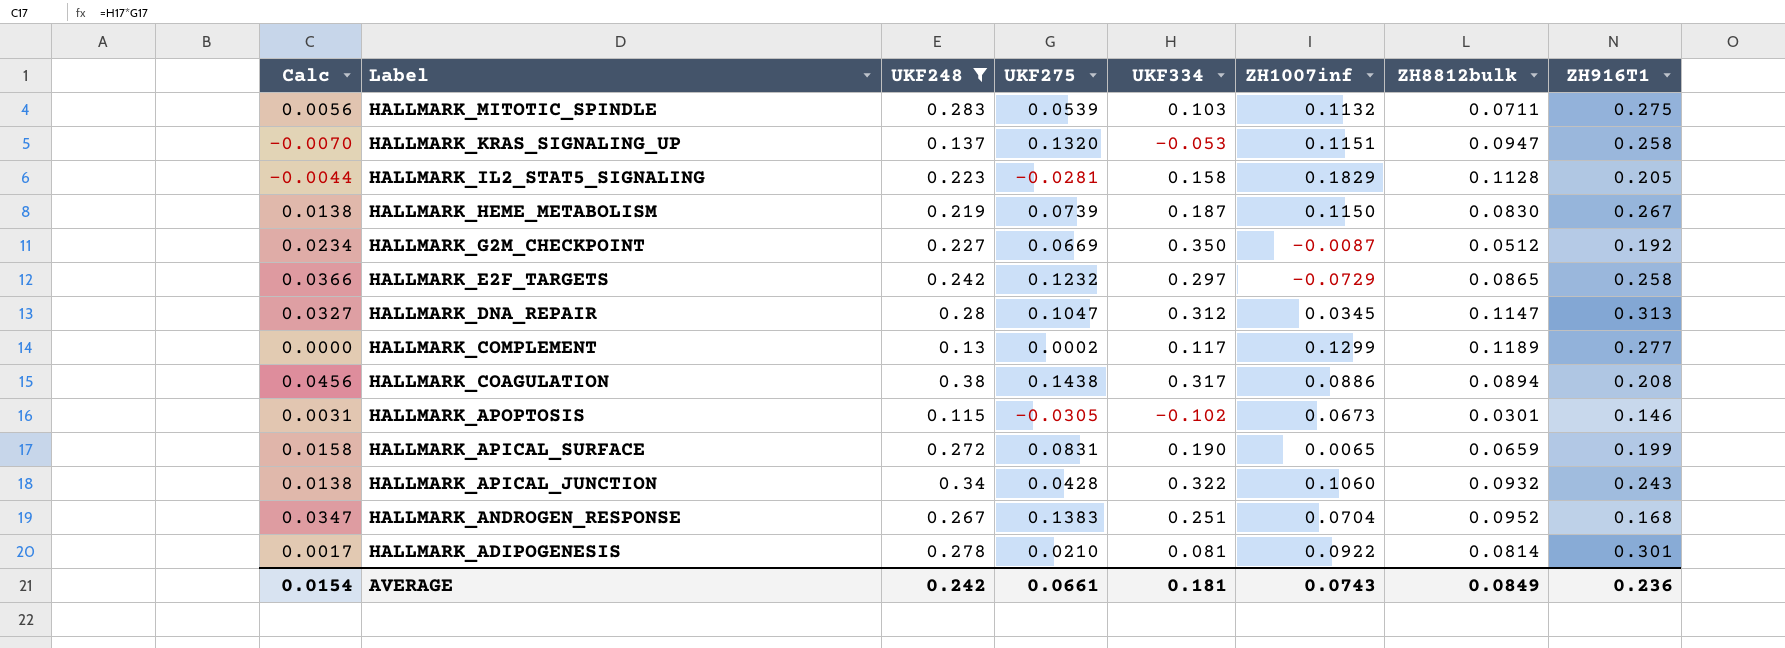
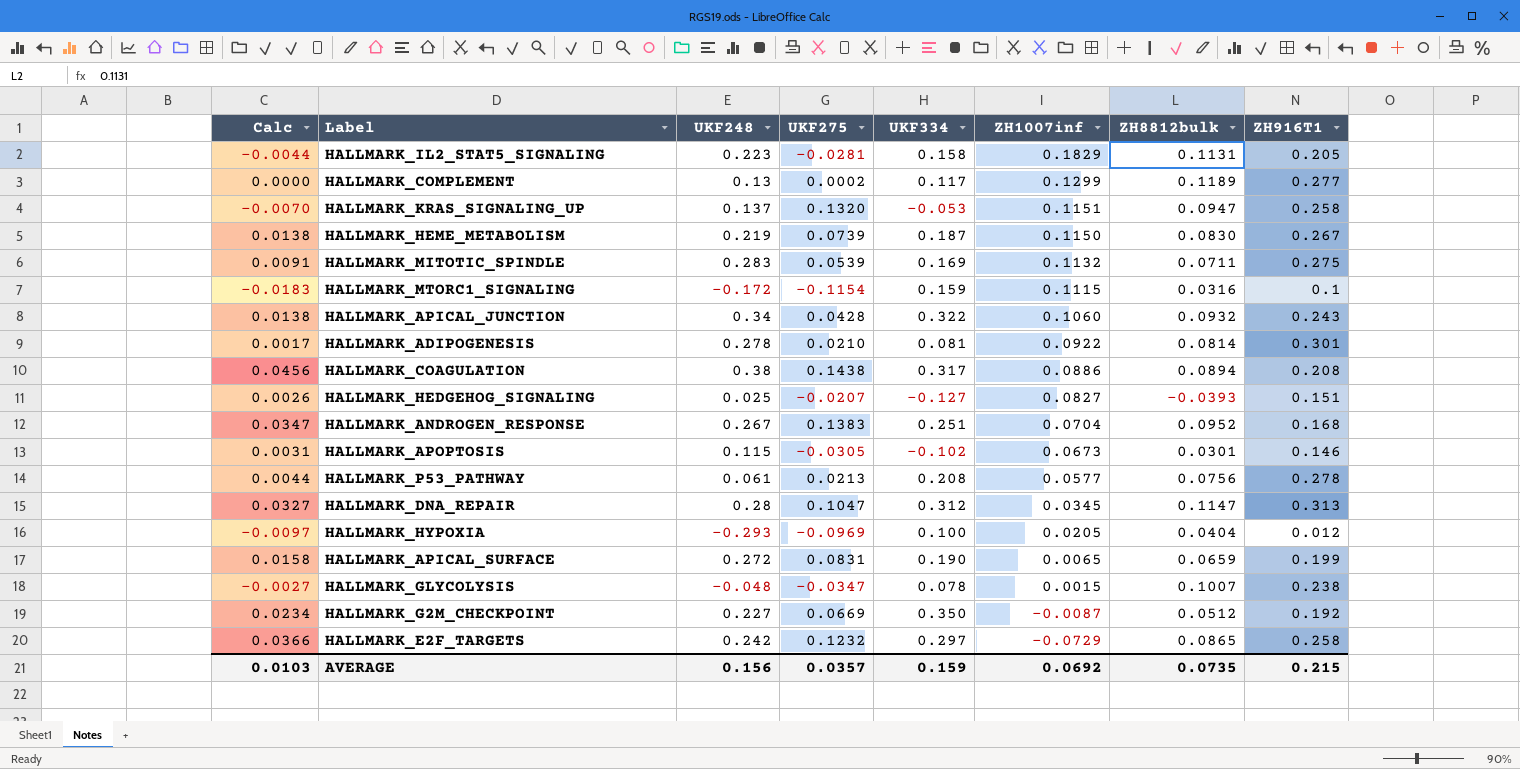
filter: UKF248 >= 0.115 -> none
row order: Label descending -> ZH1007inf descending
HALLMARK_IL2_STAT5_SIGNALING | ZH8812bulk: 0.1128 -> 0.1131
HALLMARK_MITOTIC_SPINDLE | Calc: 0.0056 -> 0.0091
HALLMARK_MITOTIC_SPINDLE | UKF334: 0.103 -> 0.169
AVERAGE | Calc: 0.0154 -> 0.0103
AVERAGE | UKF248: 0.242 -> 0.156
AVERAGE | UKF275: 0.0661 -> 0.0357
AVERAGE | UKF334: 0.181 -> 0.159
AVERAGE | ZH1007inf: 0.0743 -> 0.0692
AVERAGE | ZH8812bulk: 0.0849 -> 0.0735
AVERAGE | ZH916T1: 0.236 -> 0.215

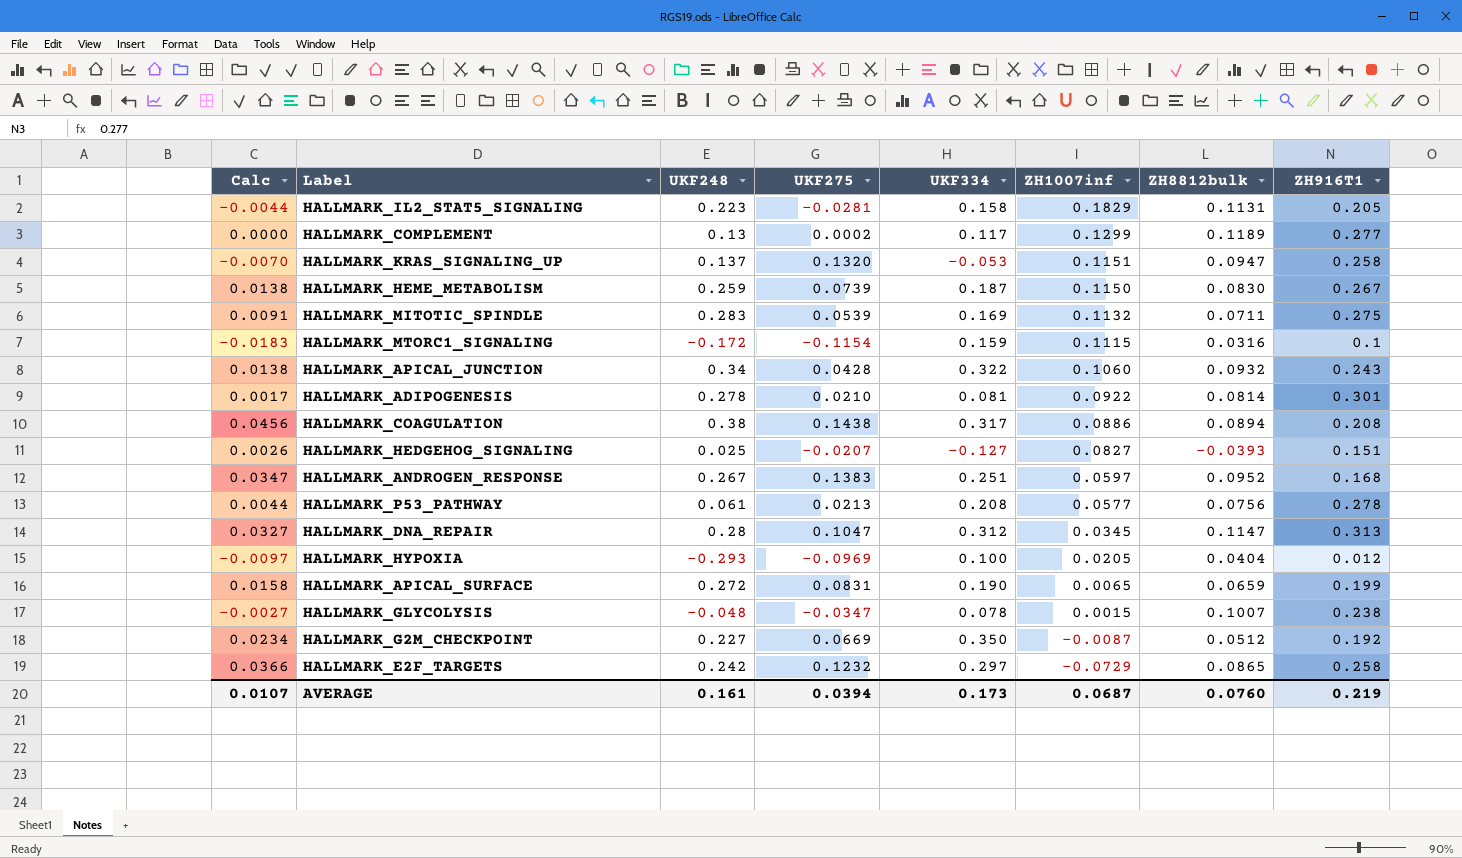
row HALLMARK_APOPTOSIS: 0.0031 | 0.115 | -0.0305 | -0.102 | 0.0673 | 0.0301 | 0.146 -> none
HALLMARK_HEME_METABOLISM | UKF248: 0.219 -> 0.259
HALLMARK_ANDROGEN_RESPONSE | ZH1007inf: 0.0704 -> 0.0597
AVERAGE | Calc: 0.0103 -> 0.0107
AVERAGE | UKF248: 0.156 -> 0.161
AVERAGE | UKF275: 0.0357 -> 0.0394
AVERAGE | UKF334: 0.159 -> 0.173
AVERAGE | ZH1007inf: 0.0692 -> 0.0687
AVERAGE | ZH8812bulk: 0.0735 -> 0.0760
AVERAGE | ZH916T1: 0.215 -> 0.219

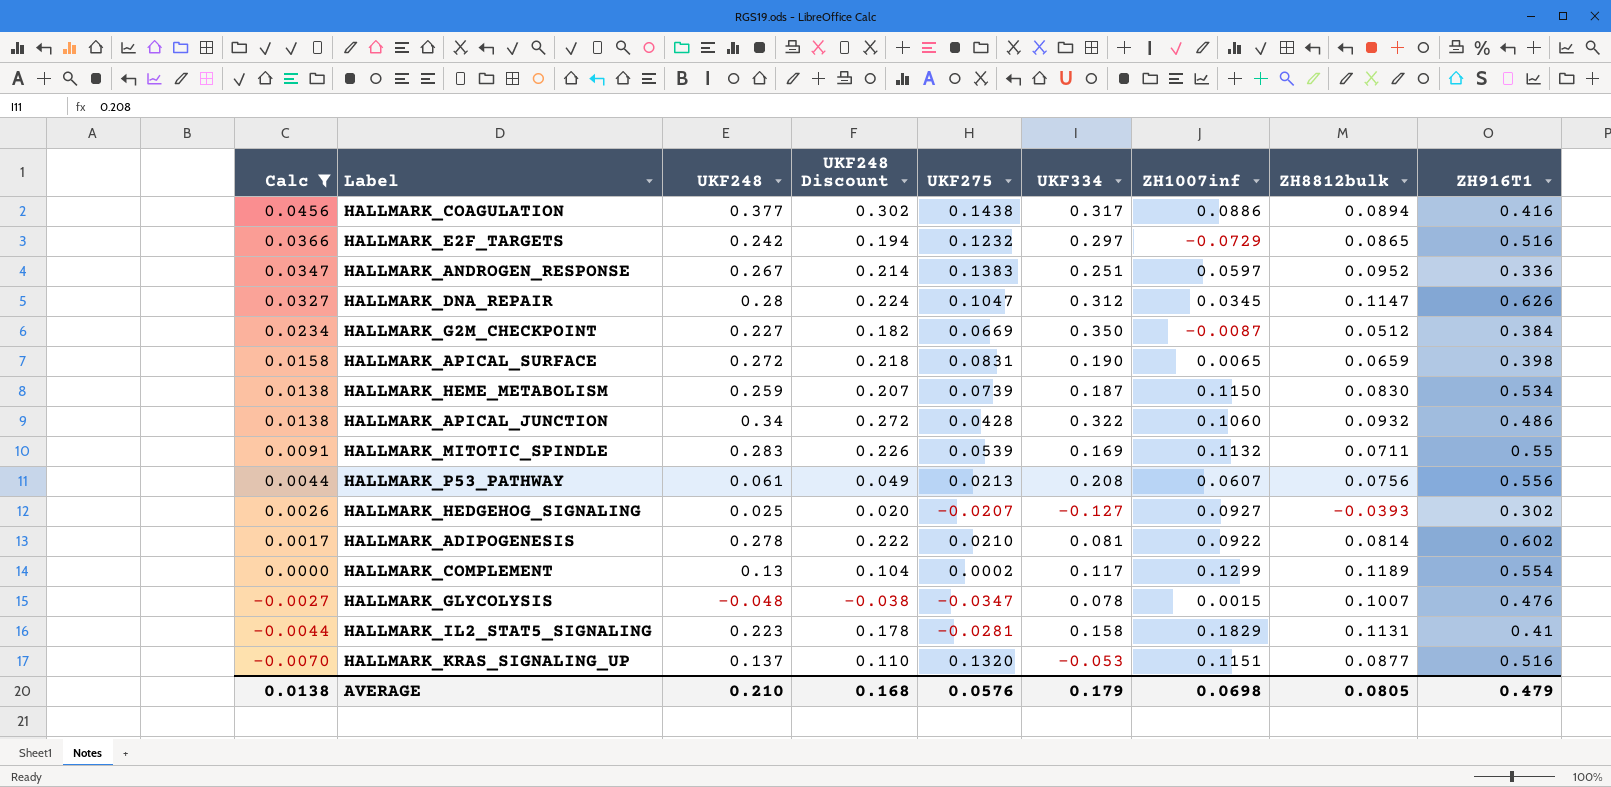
filter: none -> Calc >= -0.0070
row order: ZH1007inf descending -> Calc descending
column UKF248 Discount | formula: none -> [UKF248] * 0.8
HALLMARK_COAGULATION | UKF248: 0.38 -> 0.377
HALLMARK_COAGULATION | ZH916T1: 0.208 -> 0.416
HALLMARK_E2F_TARGETS | ZH916T1: 0.258 -> 0.516
HALLMARK_ANDROGEN_RESPONSE | ZH916T1: 0.168 -> 0.336
HALLMARK_DNA_REPAIR | ZH916T1: 0.313 -> 0.626
HALLMARK_G2M_CHECKPOINT | ZH916T1: 0.192 -> 0.384
HALLMARK_APICAL_SURFACE | ZH916T1: 0.199 -> 0.398
HALLMARK_HEME_METABOLISM | ZH916T1: 0.267 -> 0.534
HALLMARK_APICAL_JUNCTION | ZH916T1: 0.243 -> 0.486
HALLMARK_MITOTIC_SPINDLE | ZH916T1: 0.275 -> 0.55
HALLMARK_P53_PATHWAY | ZH1007inf: 0.0577 -> 0.0607
HALLMARK_P53_PATHWAY | ZH916T1: 0.278 -> 0.556
HALLMARK_HEDGEHOG_SIGNALING | ZH1007inf: 0.0827 -> 0.0927
HALLMARK_HEDGEHOG_SIGNALING | ZH916T1: 0.151 -> 0.302
HALLMARK_ADIPOGENESIS | ZH916T1: 0.301 -> 0.602
HALLMARK_COMPLEMENT | ZH916T1: 0.277 -> 0.554
HALLMARK_GLYCOLYSIS | ZH916T1: 0.238 -> 0.476
HALLMARK_IL2_STAT5_SIGNALING | ZH916T1: 0.205 -> 0.41
HALLMARK_KRAS_SIGNALING_UP | ZH8812bulk: 0.0947 -> 0.0877
HALLMARK_KRAS_SIGNALING_UP | ZH916T1: 0.258 -> 0.516
AVERAGE | Calc: 0.0107 -> 0.0138
AVERAGE | UKF248: 0.161 -> 0.210
AVERAGE | UKF275: 0.0394 -> 0.0576
AVERAGE | UKF334: 0.173 -> 0.179
AVERAGE | ZH1007inf: 0.0687 -> 0.0698
AVERAGE | ZH8812bulk: 0.0760 -> 0.0805
AVERAGE | ZH916T1: 0.219 -> 0.479

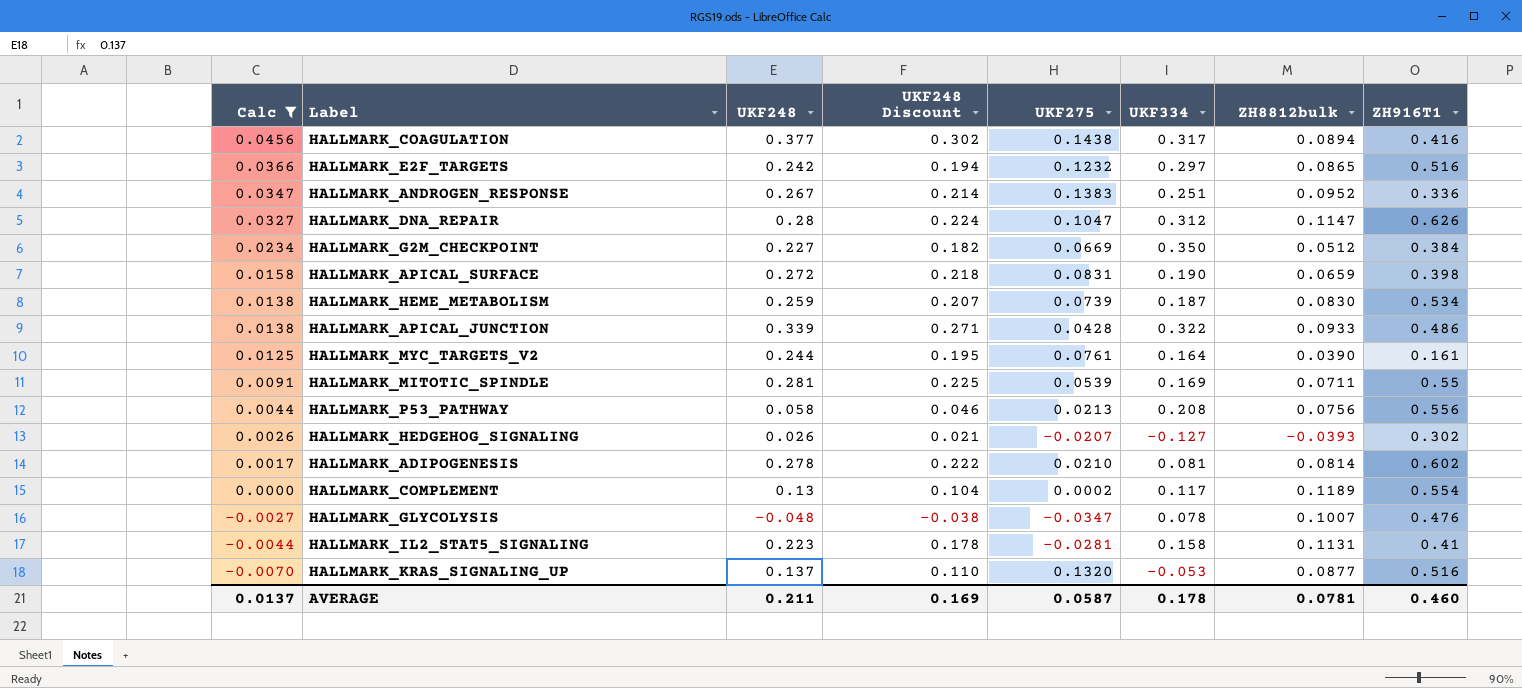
column ZH1007inf | position: 7 -> none
HALLMARK_APICAL_JUNCTION | UKF248: 0.34 -> 0.339
HALLMARK_APICAL_JUNCTION | UKF248 Discount: 0.272 -> 0.271
HALLMARK_APICAL_JUNCTION | ZH8812bulk: 0.0932 -> 0.0933
row HALLMARK_MYC_TARGETS_V2: none -> 0.0125 | 0.244 | 0.195 | 0.0761 | 0.164 | 0.0390 | 0.161
HALLMARK_MITOTIC_SPINDLE | UKF248: 0.283 -> 0.281
HALLMARK_MITOTIC_SPINDLE | UKF248 Discount: 0.226 -> 0.225
HALLMARK_P53_PATHWAY | UKF248: 0.061 -> 0.058
HALLMARK_P53_PATHWAY | UKF248 Discount: 0.049 -> 0.046
HALLMARK_HEDGEHOG_SIGNALING | UKF248: 0.025 -> 0.026
HALLMARK_HEDGEHOG_SIGNALING | UKF248 Discount: 0.020 -> 0.021
AVERAGE | Calc: 0.0138 -> 0.0137
AVERAGE | UKF248: 0.210 -> 0.211
AVERAGE | UKF248 Discount: 0.168 -> 0.169
AVERAGE | UKF275: 0.0576 -> 0.0587
AVERAGE | UKF334: 0.179 -> 0.178
AVERAGE | ZH8812bulk: 0.0805 -> 0.0781
AVERAGE | ZH916T1: 0.479 -> 0.460

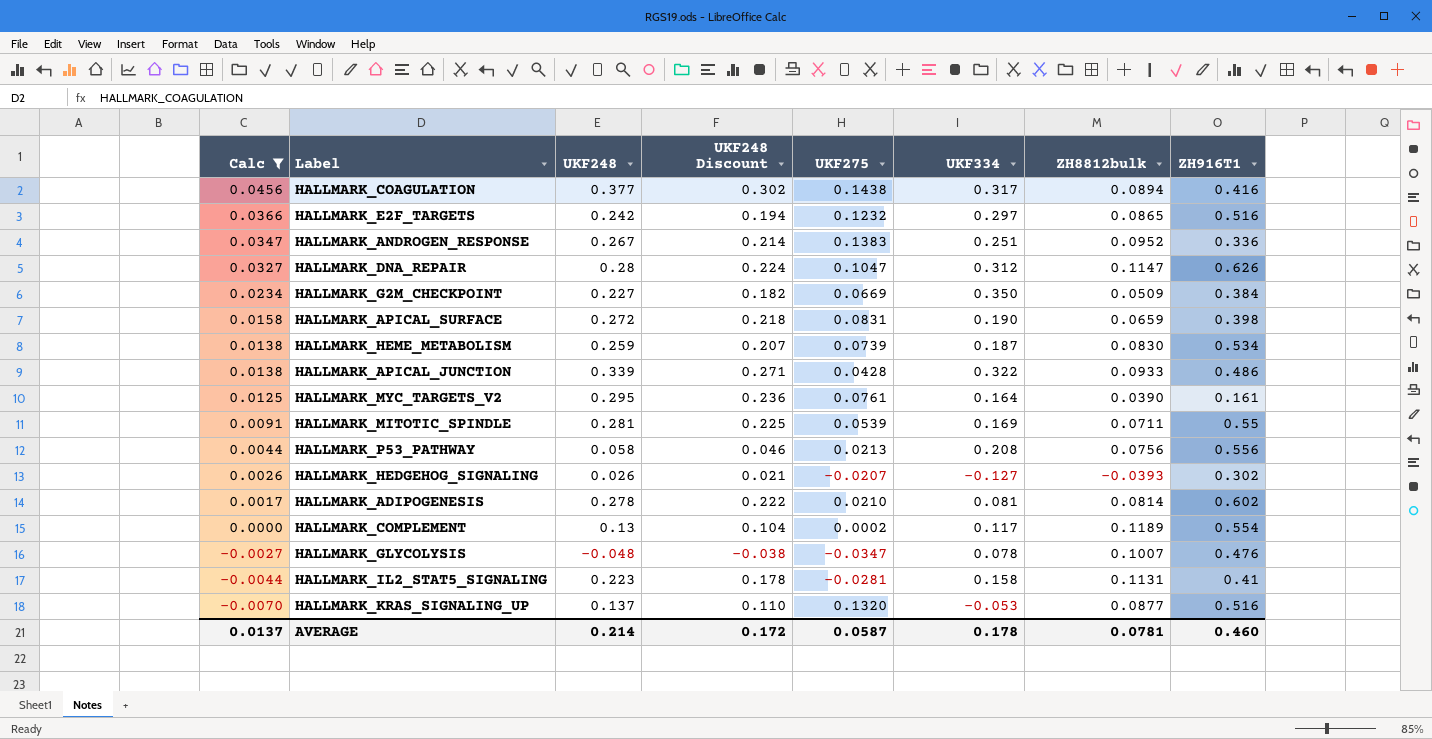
HALLMARK_G2M_CHECKPOINT | ZH8812bulk: 0.0512 -> 0.0509
HALLMARK_MYC_TARGETS_V2 | UKF248: 0.244 -> 0.295
HALLMARK_MYC_TARGETS_V2 | UKF248 Discount: 0.195 -> 0.236
AVERAGE | UKF248: 0.211 -> 0.214
AVERAGE | UKF248 Discount: 0.169 -> 0.172

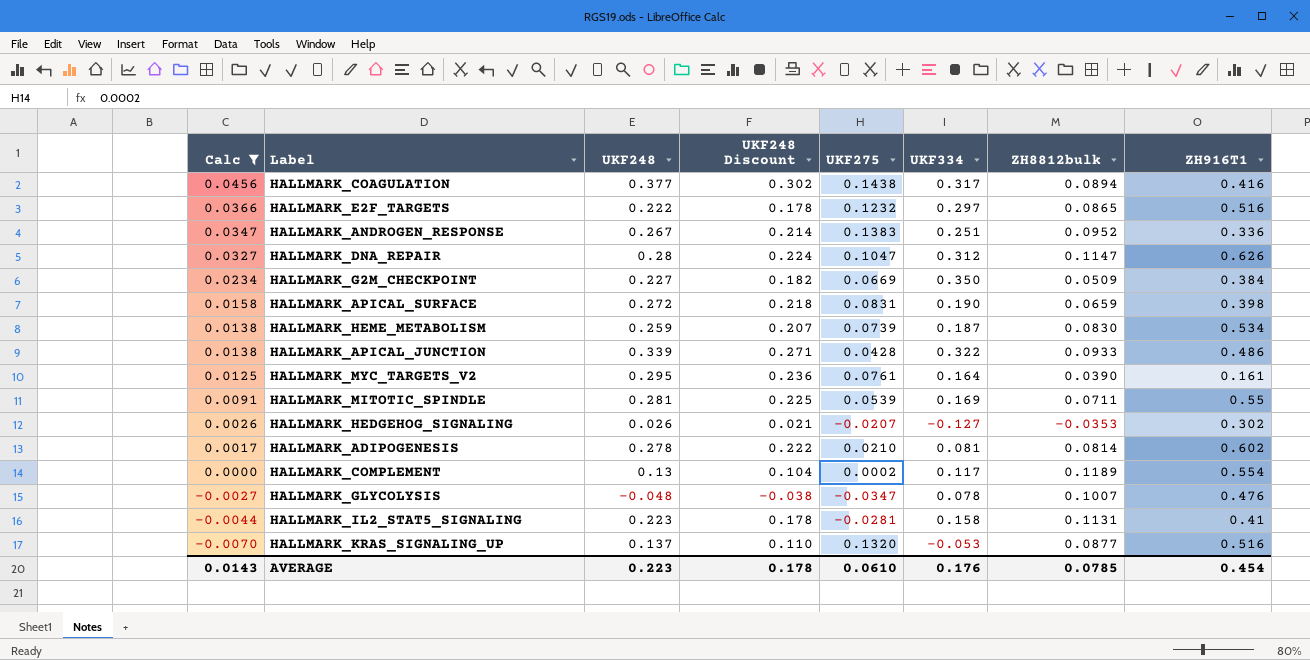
row HALLMARK_P53_PATHWAY: 0.0044 | 0.058 | 0.046 | 0.0213 | 0.208 | 0.0756 | 0.556 -> none
HALLMARK_E2F_TARGETS | UKF248: 0.242 -> 0.222
HALLMARK_E2F_TARGETS | UKF248 Discount: 0.194 -> 0.178
HALLMARK_HEDGEHOG_SIGNALING | ZH8812bulk: -0.0393 -> -0.0353
AVERAGE | Calc: 0.0137 -> 0.0143
AVERAGE | UKF248: 0.214 -> 0.223
AVERAGE | UKF248 Discount: 0.172 -> 0.178
AVERAGE | UKF275: 0.0587 -> 0.0610
AVERAGE | UKF334: 0.178 -> 0.176
AVERAGE | ZH8812bulk: 0.0781 -> 0.0785
AVERAGE | ZH916T1: 0.460 -> 0.454

